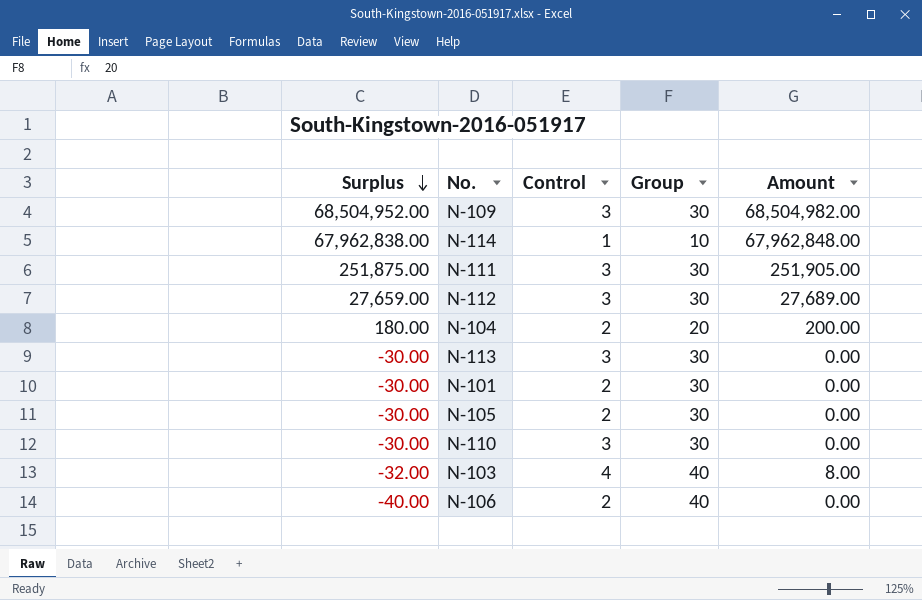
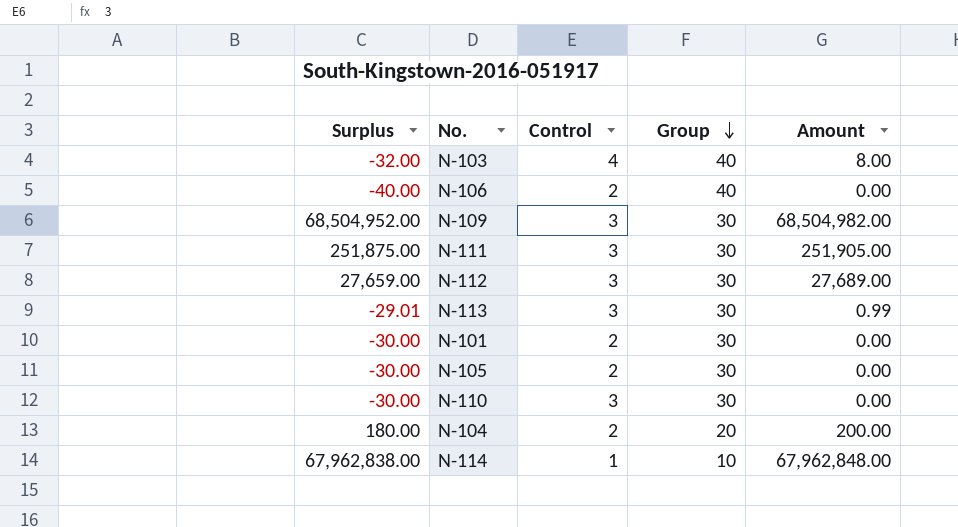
row order: Surplus descending -> Group descending
N-113 | Surplus: -30.00 -> -29.01
N-113 | Amount: 0.00 -> 0.99

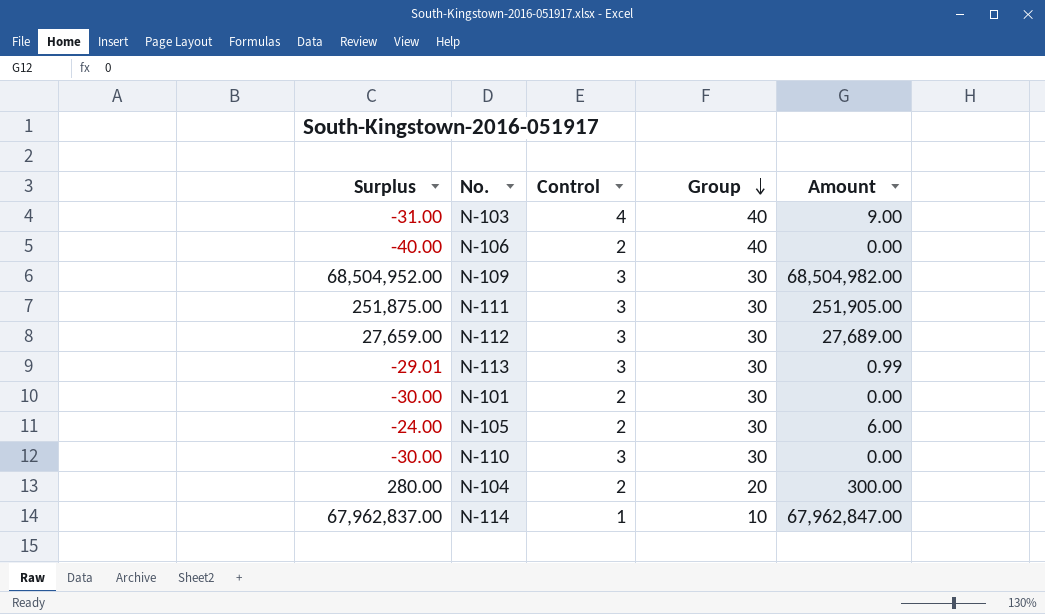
N-103 | Surplus: -32.00 -> -31.00
N-103 | Amount: 8.00 -> 9.00
N-105 | Surplus: -30.00 -> -24.00
N-105 | Amount: 0.00 -> 6.00
N-104 | Surplus: 180.00 -> 280.00
N-104 | Amount: 200.00 -> 300.00
N-114 | Surplus: 67,962,838.00 -> 67,962,837.00
N-114 | Amount: 67,962,848.00 -> 67,962,847.00

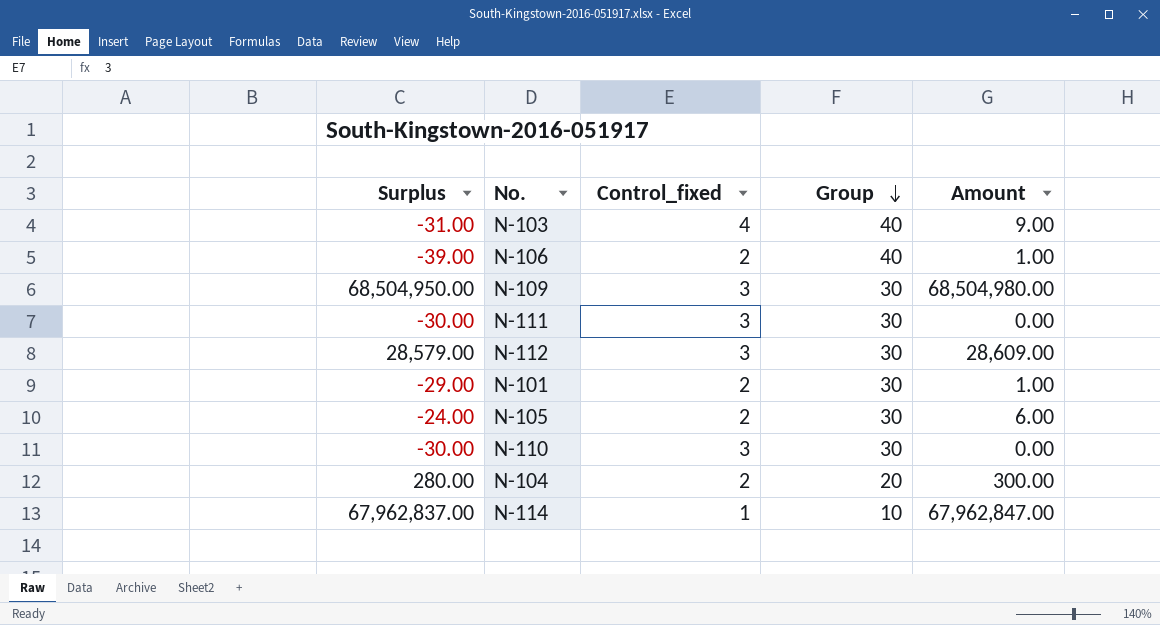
column name: Control -> Control_fixed
row N-113: -29.01 | 3 | 30 | 0.99 -> none
N-106 | Surplus: -40.00 -> -39.00
N-106 | Amount: 0.00 -> 1.00
N-109 | Surplus: 68,504,952.00 -> 68,504,950.00
N-109 | Amount: 68,504,982.00 -> 68,504,980.00
N-111 | Surplus: 251,875.00 -> -30.00
N-111 | Amount: 251,905.00 -> 0.00
N-112 | Surplus: 27,659.00 -> 28,579.00
N-112 | Amount: 27,689.00 -> 28,609.00
N-101 | Surplus: -30.00 -> -29.00
N-101 | Amount: 0.00 -> 1.00

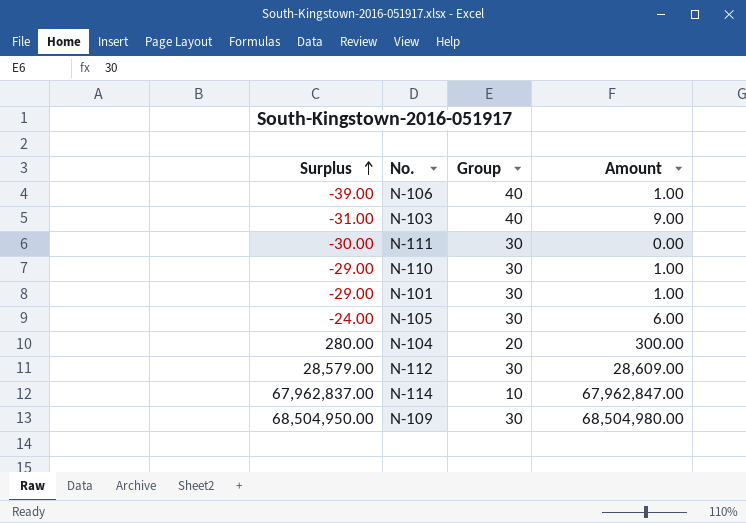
row order: Group descending -> Surplus ascending
column Control_fixed | position: 3 -> none
N-110 | Surplus: -30.00 -> -29.00
N-110 | Amount: 0.00 -> 1.00

